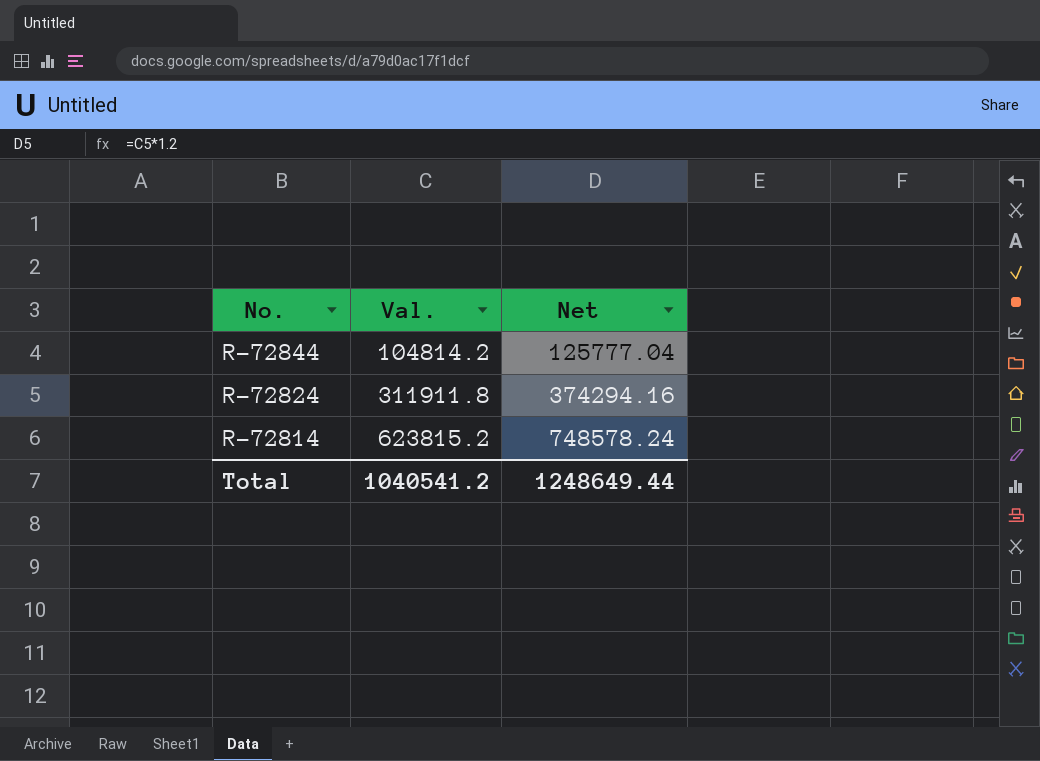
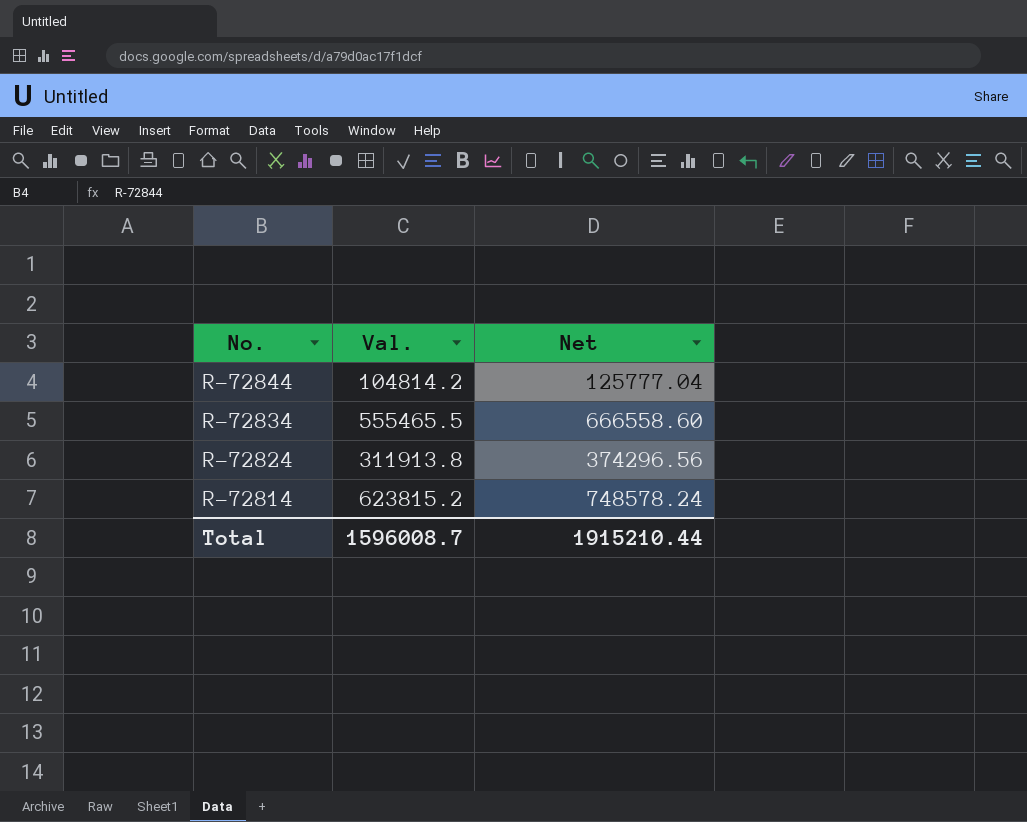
row R-72834: none -> 555465.5 | 666558.60
R-72824 | Val.: 311911.8 -> 311913.8
R-72824 | Net: 374294.16 -> 374296.56
Total | Val.: 1040541.2 -> 1596008.7
Total | Net: 1248649.44 -> 1915210.44

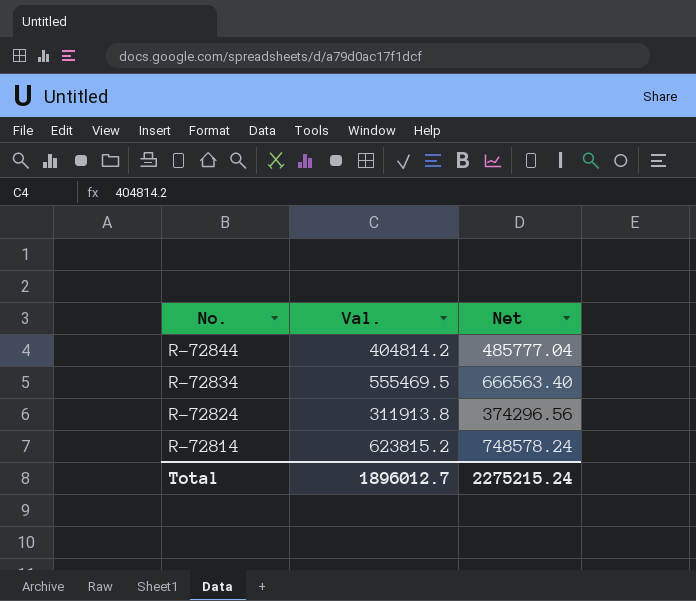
R-72844 | Val.: 104814.2 -> 404814.2
R-72844 | Net: 125777.04 -> 485777.04
R-72834 | Val.: 555465.5 -> 555469.5
R-72834 | Net: 666558.60 -> 666563.40
Total | Val.: 1596008.7 -> 1896012.7
Total | Net: 1915210.44 -> 2275215.24

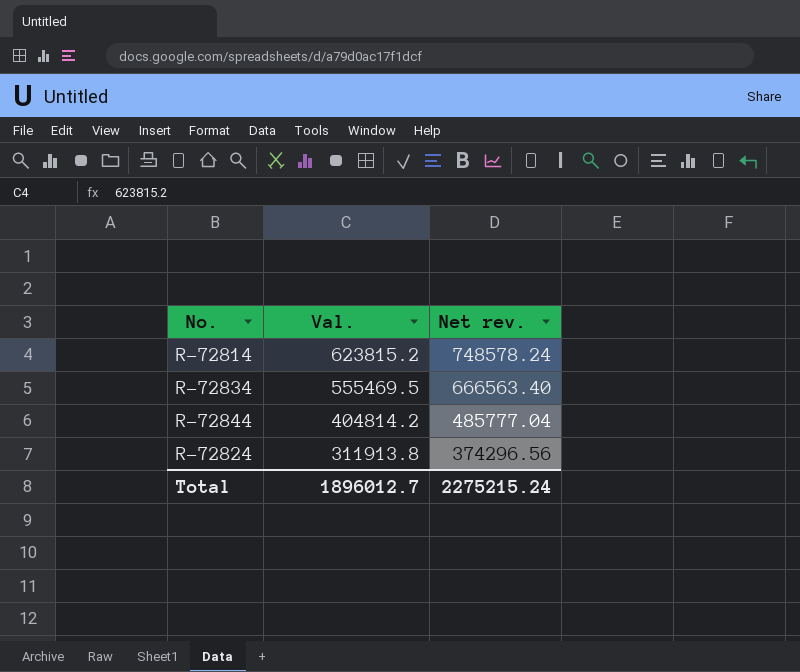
row order: No. descending -> Val. descending
column name: Net -> Net rev.

